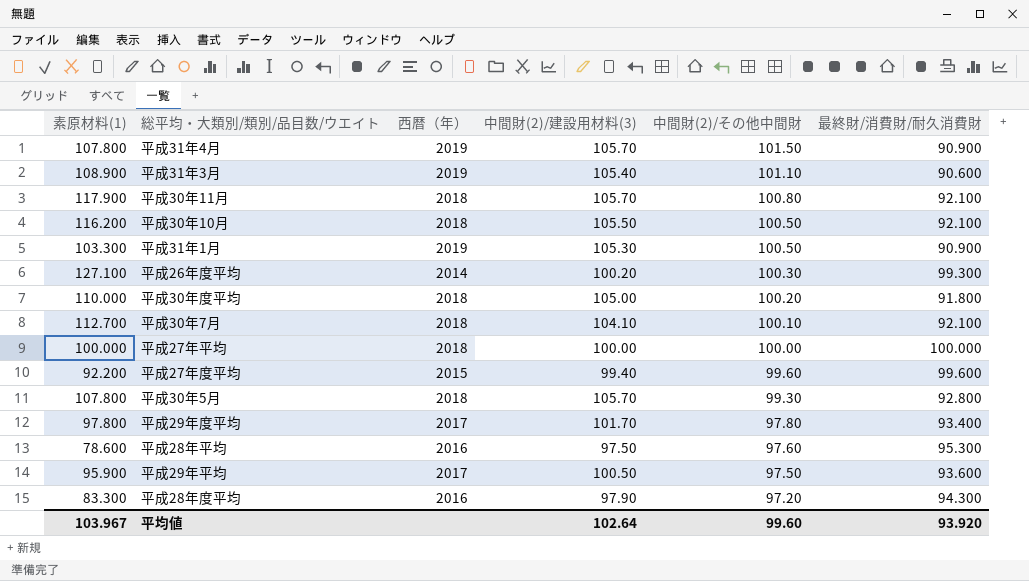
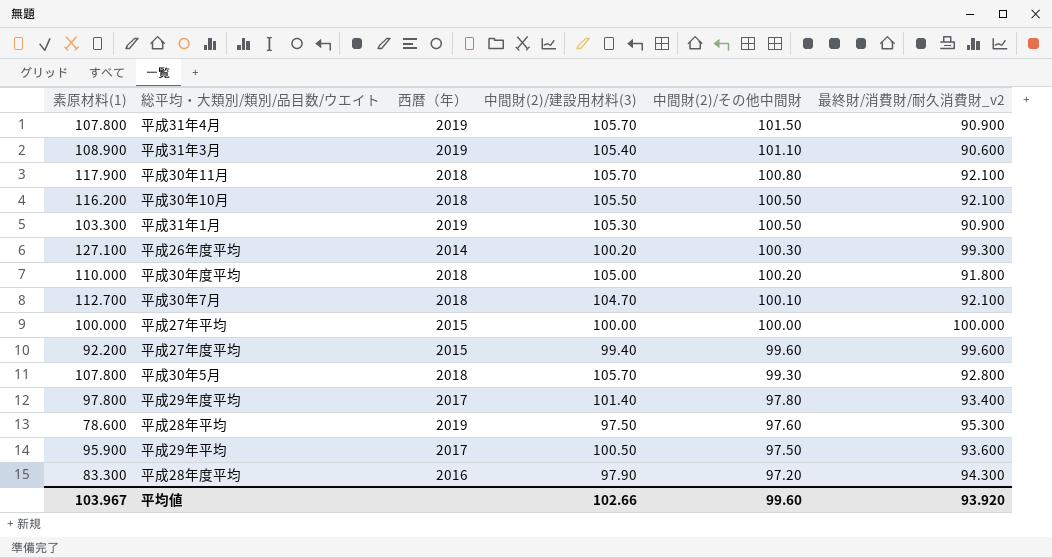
column name: 最終財/消費財/耐久消費財 -> 最終財/消費財/耐久消費財_v2
平成30年7月 | 中間財(2)/建設用材料(3): 104.10 -> 104.70
平成27年平均 | 西暦（年）: 2018 -> 2015
平成29年度平均 | 中間財(2)/建設用材料(3): 101.70 -> 101.40
平成28年平均 | 西暦（年）: 2016 -> 2019
平均値 | 中間財(2)/建設用材料(3): 102.64 -> 102.66

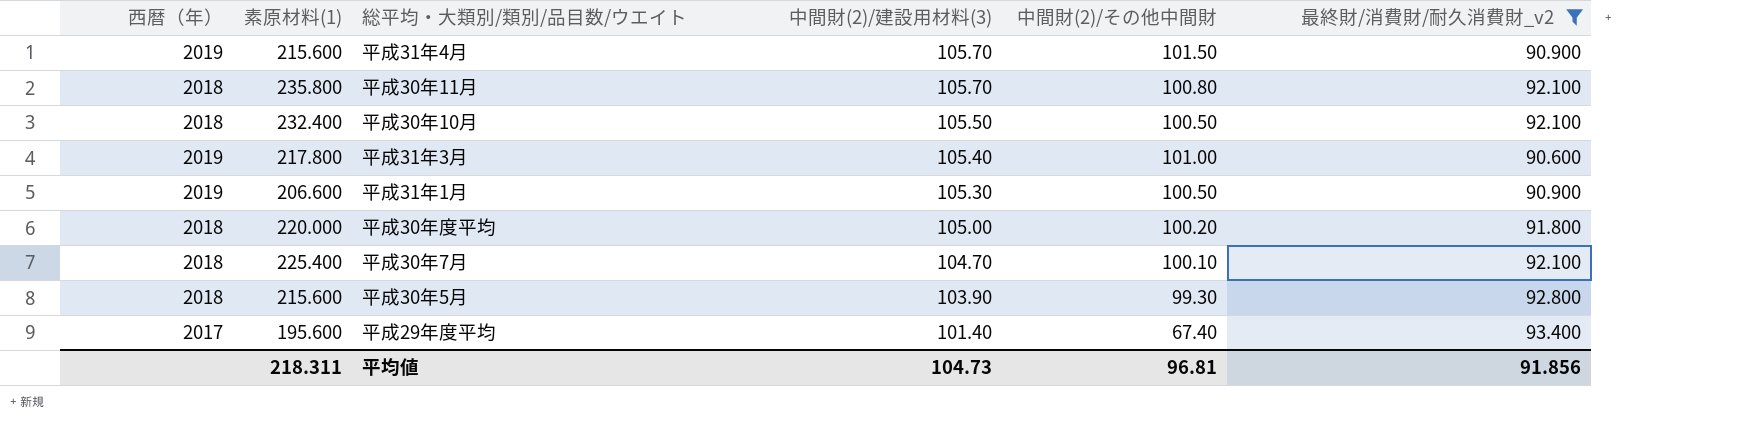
filter: none -> 最終財/消費財/耐久消費財_v2 <= 93.400
row order: 中間財(2)/その他中間財 descending -> 中間財(2)/建設用材料(3) descending
column 西暦（年） | position: 3 -> 1
平成31年4月 | 素原材料(1): 107.800 -> 215.600
平成30年11月 | 素原材料(1): 117.900 -> 235.800
平成30年10月 | 素原材料(1): 116.200 -> 232.400
平成31年3月 | 素原材料(1): 108.900 -> 217.800
平成31年3月 | 中間財(2)/その他中間財: 101.10 -> 101.00
平成31年1月 | 素原材料(1): 103.300 -> 206.600
平成30年度平均 | 素原材料(1): 110.000 -> 220.000
平成30年7月 | 素原材料(1): 112.700 -> 225.400
平成30年5月 | 素原材料(1): 107.800 -> 215.600
平成30年5月 | 中間財(2)/建設用材料(3): 105.70 -> 103.90
平成29年度平均 | 素原材料(1): 97.800 -> 195.600
平成29年度平均 | 中間財(2)/その他中間財: 97.80 -> 67.40
平均値 | 素原材料(1): 103.967 -> 218.311
平均値 | 中間財(2)/建設用材料(3): 102.66 -> 104.73
平均値 | 中間財(2)/その他中間財: 99.60 -> 96.81
平均値 | 最終財/消費財/耐久消費財_v2: 93.920 -> 91.856

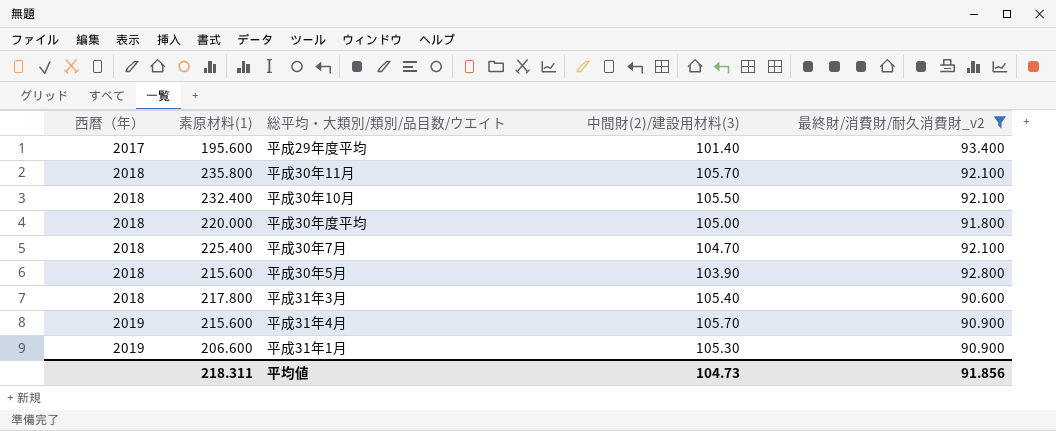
row order: 中間財(2)/建設用材料(3) descending -> 西暦（年） ascending
column 中間財(2)/その他中間財 | position: 5 -> none
平成31年3月 | 西暦（年）: 2019 -> 2018

